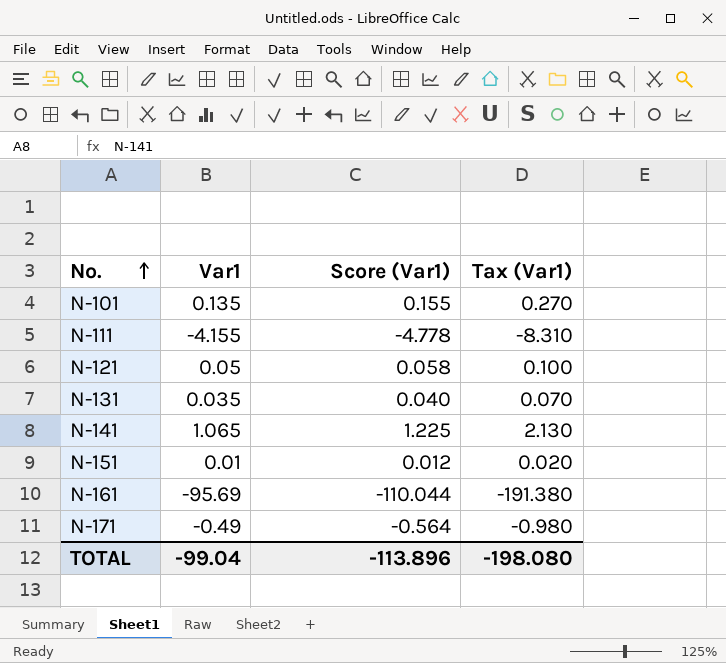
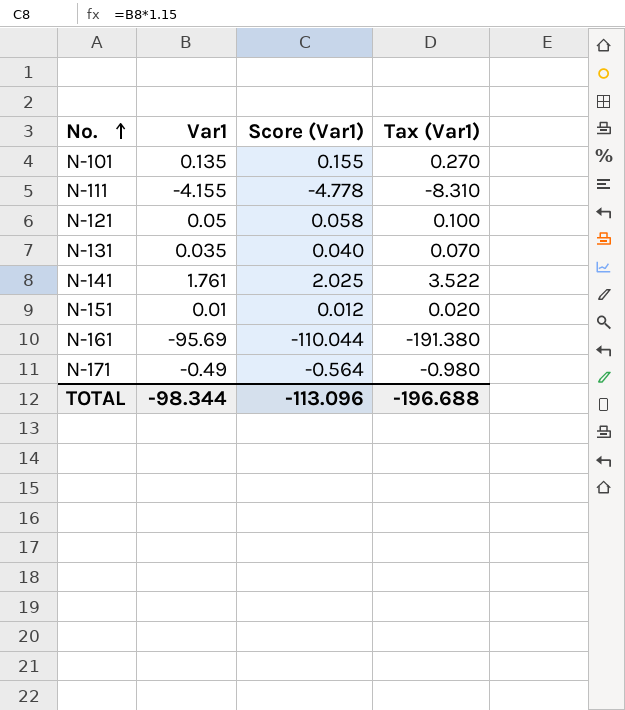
N-141 | Var1: 1.065 -> 1.761
N-141 | Score (Var1): 1.225 -> 2.025
N-141 | Tax (Var1): 2.130 -> 3.522
TOTAL | Var1: -99.04 -> -98.344
TOTAL | Score (Var1): -113.896 -> -113.096
TOTAL | Tax (Var1): -198.080 -> -196.688

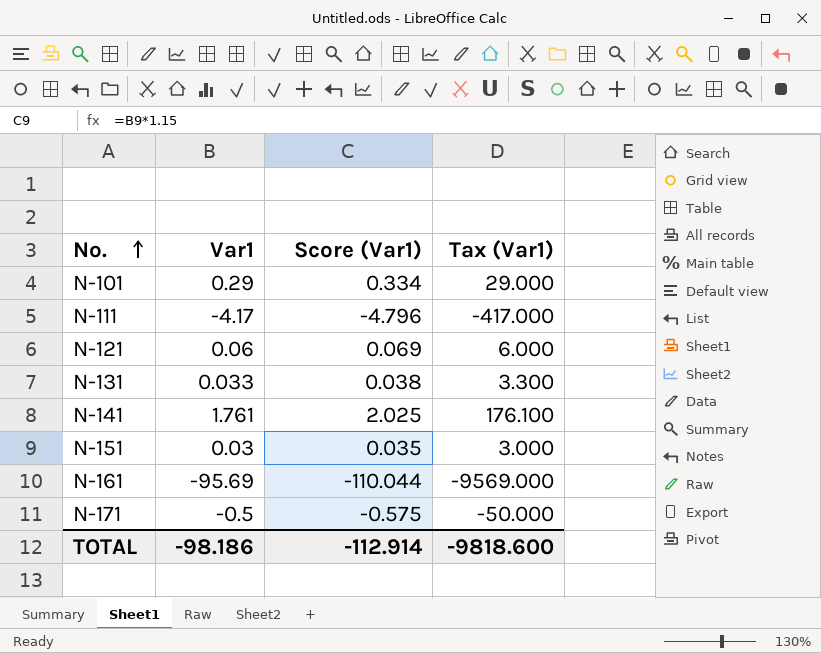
column Tax (Var1) | formula: [Var1] * 2 -> [Var1] * 100
N-101 | Var1: 0.135 -> 0.29
N-101 | Score (Var1): 0.155 -> 0.334
N-111 | Var1: -4.155 -> -4.17
N-111 | Score (Var1): -4.778 -> -4.796
N-121 | Var1: 0.05 -> 0.06
N-121 | Score (Var1): 0.058 -> 0.069
N-131 | Var1: 0.035 -> 0.033
N-131 | Score (Var1): 0.040 -> 0.038
N-151 | Var1: 0.01 -> 0.03
N-151 | Score (Var1): 0.012 -> 0.035
N-171 | Var1: -0.49 -> -0.5
N-171 | Score (Var1): -0.564 -> -0.575
TOTAL | Var1: -98.344 -> -98.186
TOTAL | Score (Var1): -113.096 -> -112.914
TOTAL | Tax (Var1): -196.688 -> -9818.600

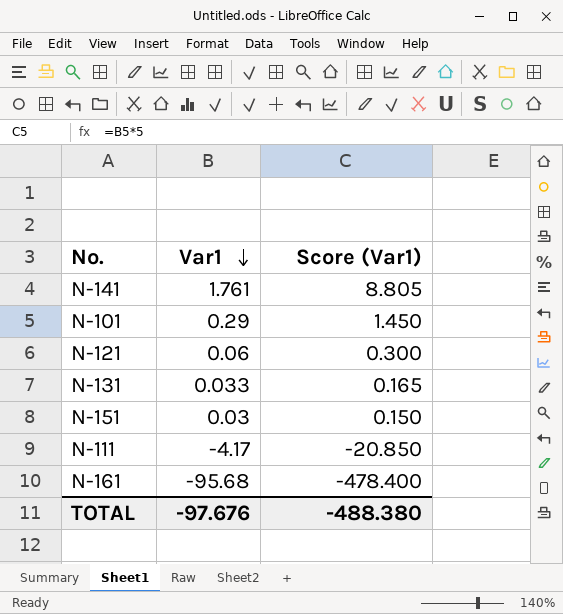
row order: No. ascending -> Var1 descending
column Tax (Var1) | formula: [Var1] * 100 -> none
column Score (Var1) | formula: [Var1] * 1.15 -> [Var1] * 5
row N-171: -0.5 | -0.575 | -50.000 -> none
N-161 | Var1: -95.69 -> -95.68
TOTAL | Var1: -98.186 -> -97.676
TOTAL | Score (Var1): -112.914 -> -488.380

